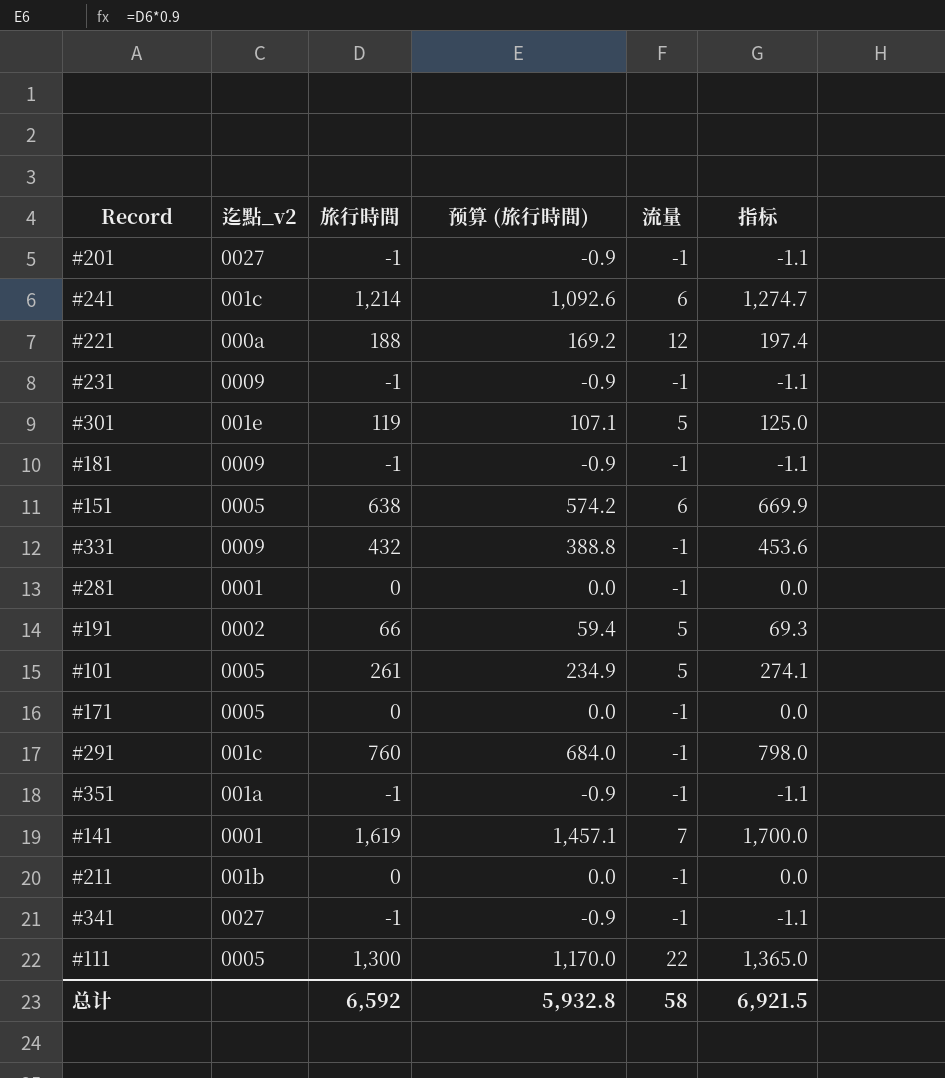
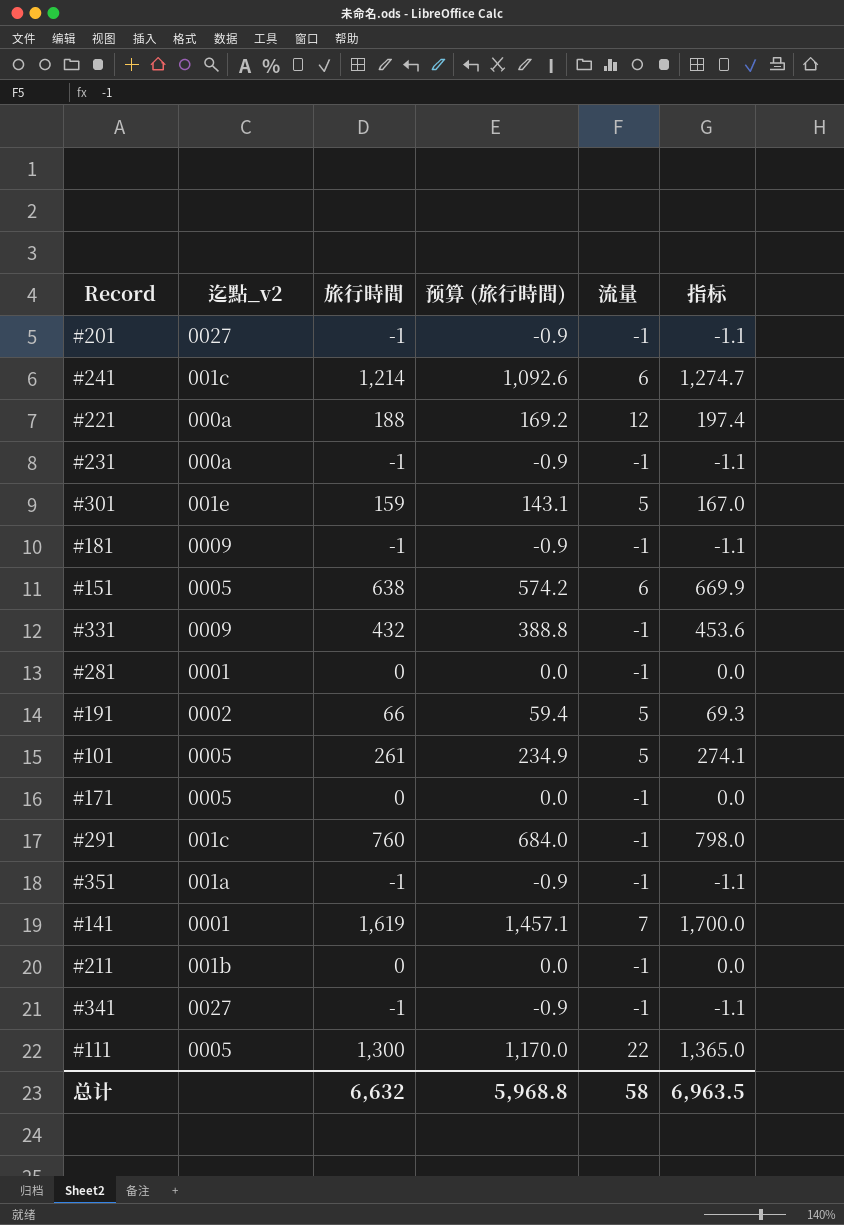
#231 | 迄點_v2: 0009 -> 000a
#301 | 旅行時間: 119 -> 159
#301 | 预算 (旅行時間): 107.1 -> 143.1
#301 | 指标: 125.0 -> 167.0
总计 | 旅行時間: 6,592 -> 6,632
总计 | 预算 (旅行時間): 5,932.8 -> 5,968.8
总计 | 指标: 6,921.5 -> 6,963.5

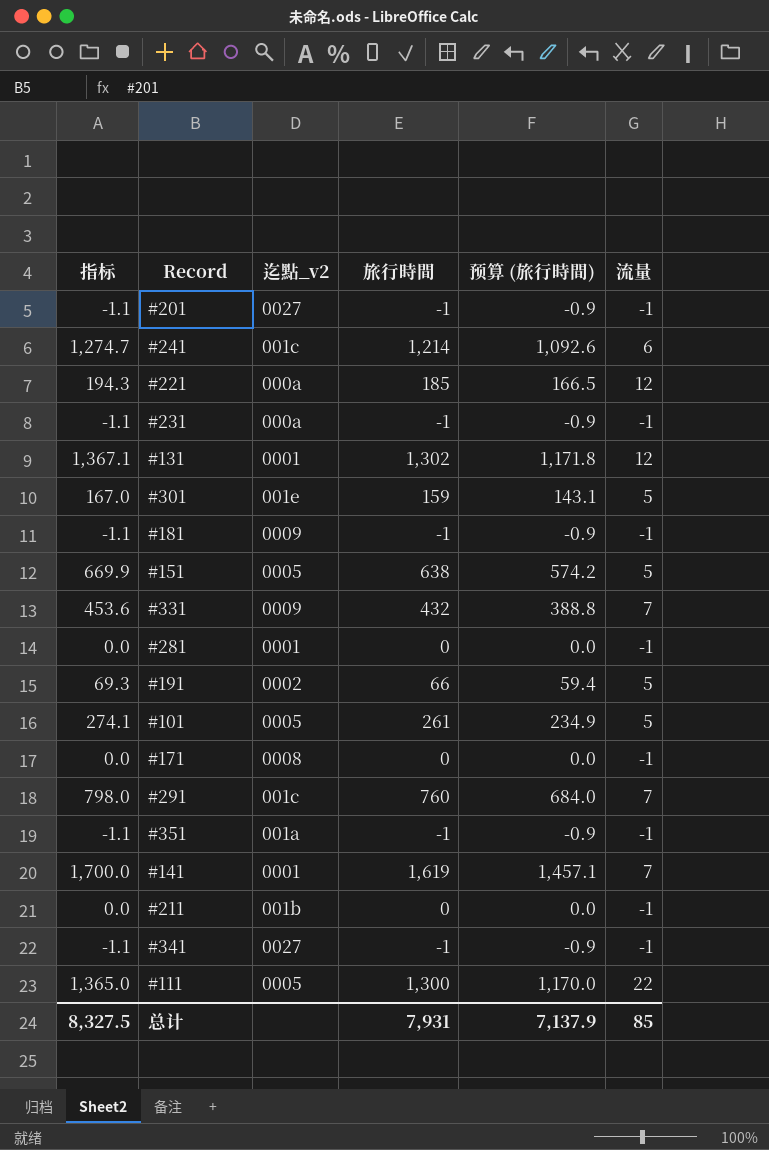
column 指标 | position: 6 -> 1
#221 | 指标: 197.4 -> 194.3
#221 | 旅行時間: 188 -> 185
#221 | 预算 (旅行時間): 169.2 -> 166.5
row #131: none -> 1,367.1 | 0001 | 1,302 | 1,171.8 | 12
#151 | 流量: 6 -> 5
#331 | 流量: -1 -> 7
#171 | 迄點_v2: 0005 -> 0008
#291 | 流量: -1 -> 7
总计 | 指标: 6,963.5 -> 8,327.5
总计 | 旅行時間: 6,632 -> 7,931
总计 | 预算 (旅行時間): 5,968.8 -> 7,137.9
总计 | 流量: 58 -> 85

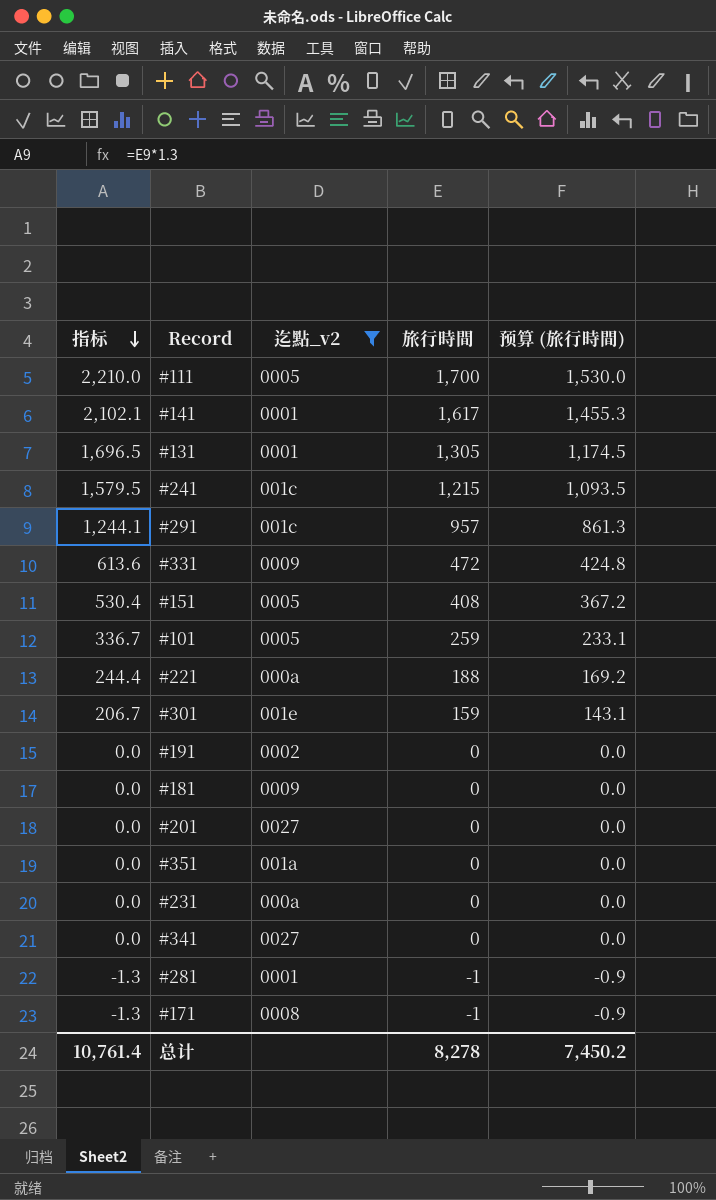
filter: none -> 迄點_v2 != 001b
row order: none -> 指标 descending
column 流量 | position: 6 -> none
column 指标 | formula: [旅行時間] * 1.05 -> [旅行時間] * 1.3
#111 | 旅行時間: 1,300 -> 1,700
#111 | 预算 (旅行時間): 1,170.0 -> 1,530.0
#141 | 旅行時間: 1,619 -> 1,617
#141 | 预算 (旅行時間): 1,457.1 -> 1,455.3
#131 | 旅行時間: 1,302 -> 1,305
#131 | 预算 (旅行時間): 1,171.8 -> 1,174.5
#241 | 旅行時間: 1,214 -> 1,215
#241 | 预算 (旅行時間): 1,092.6 -> 1,093.5
#291 | 旅行時間: 760 -> 957
#291 | 预算 (旅行時間): 684.0 -> 861.3
#331 | 旅行時間: 432 -> 472
#331 | 预算 (旅行時間): 388.8 -> 424.8
#151 | 旅行時間: 638 -> 408
#151 | 预算 (旅行時間): 574.2 -> 367.2
#101 | 旅行時間: 261 -> 259
#101 | 预算 (旅行時間): 234.9 -> 233.1
#221 | 旅行時間: 185 -> 188
#221 | 预算 (旅行時間): 166.5 -> 169.2
#191 | 旅行時間: 66 -> 0
#191 | 预算 (旅行時間): 59.4 -> 0.0
#181 | 旅行時間: -1 -> 0
#181 | 预算 (旅行時間): -0.9 -> 0.0
#201 | 旅行時間: -1 -> 0
#201 | 预算 (旅行時間): -0.9 -> 0.0
#351 | 旅行時間: -1 -> 0
#351 | 预算 (旅行時間): -0.9 -> 0.0
#231 | 旅行時間: -1 -> 0
#231 | 预算 (旅行時間): -0.9 -> 0.0
#341 | 旅行時間: -1 -> 0
#341 | 预算 (旅行時間): -0.9 -> 0.0
#281 | 旅行時間: 0 -> -1
#281 | 预算 (旅行時間): 0.0 -> -0.9
#171 | 旅行時間: 0 -> -1
#171 | 预算 (旅行時間): 0.0 -> -0.9
总计 | 指标: 8,327.5 -> 10,761.4
总计 | 旅行時間: 7,931 -> 8,278
总计 | 预算 (旅行時間): 7,137.9 -> 7,450.2

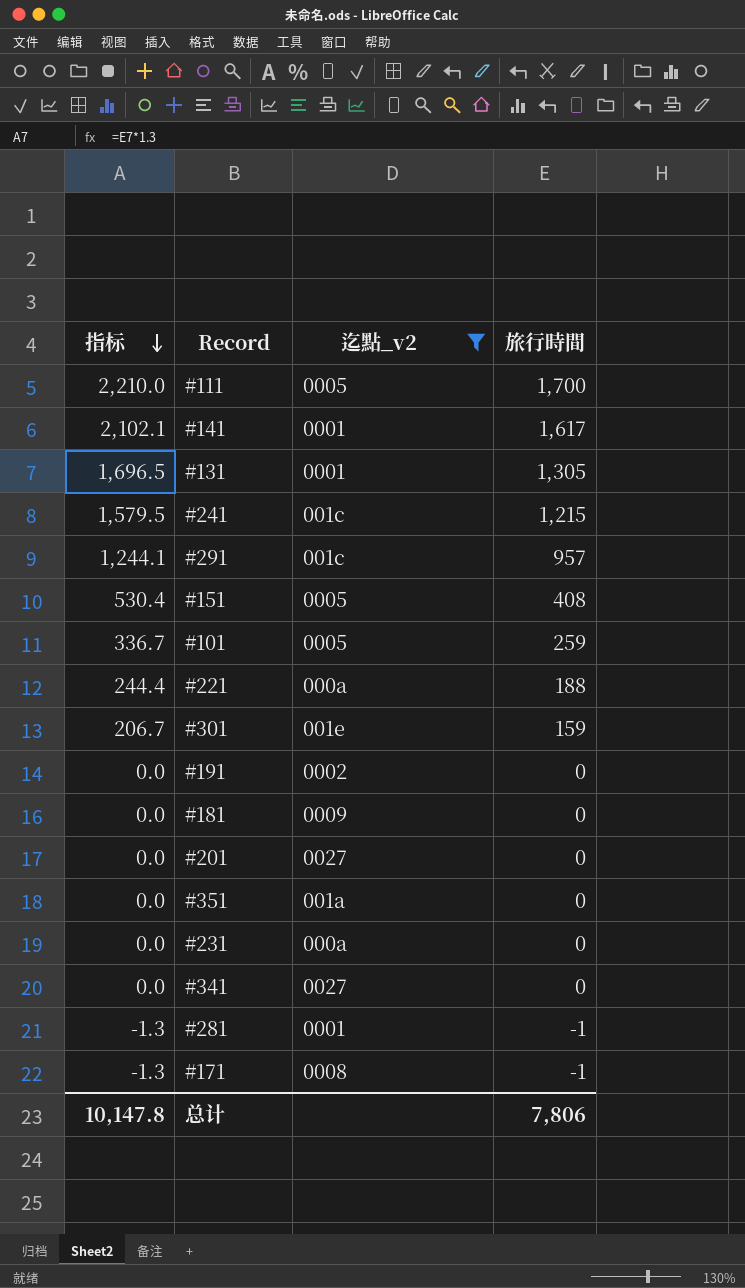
column 预算 (旅行時間) | formula: [旅行時間] * 0.9 -> none
row #331: 613.6 | 0009 | 472 | 424.8 -> none
总计 | 指标: 10,761.4 -> 10,147.8
总计 | 旅行時間: 8,278 -> 7,806

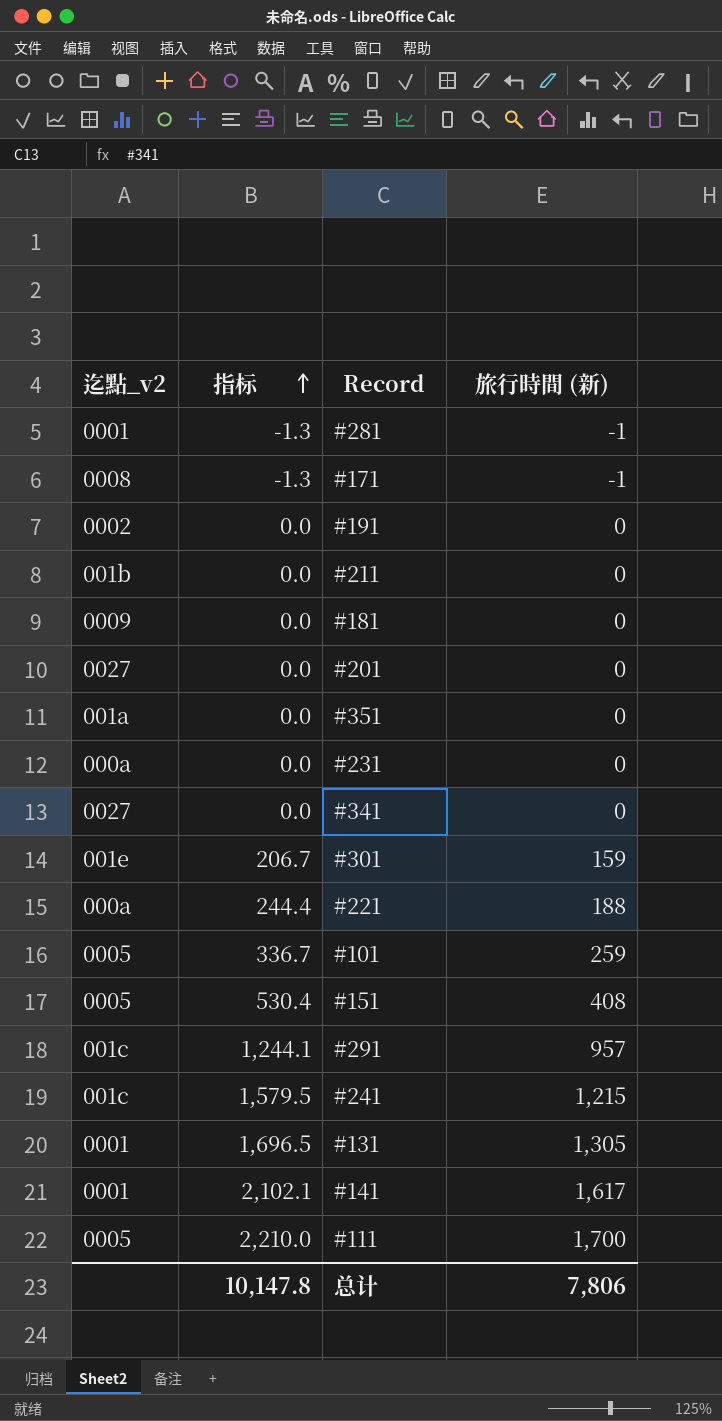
filter: 迄點_v2 != 001b -> none
row order: 指标 descending -> 指标 ascending
column 迄點_v2 | position: 3 -> 1
column name: 旅行時間 -> 旅行時間 (新)

